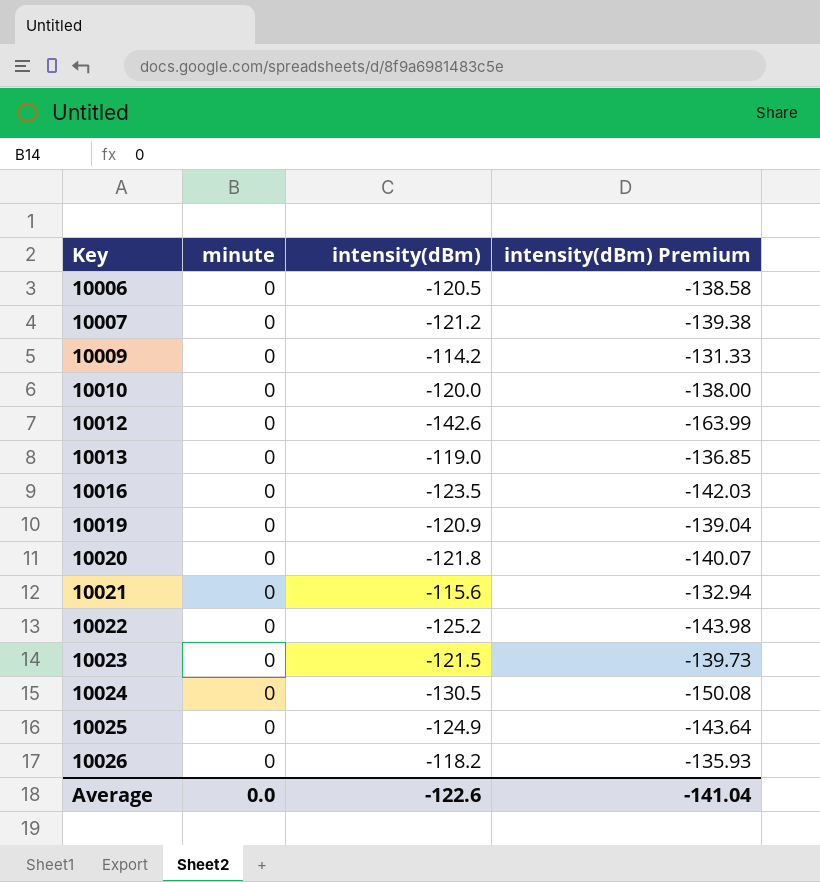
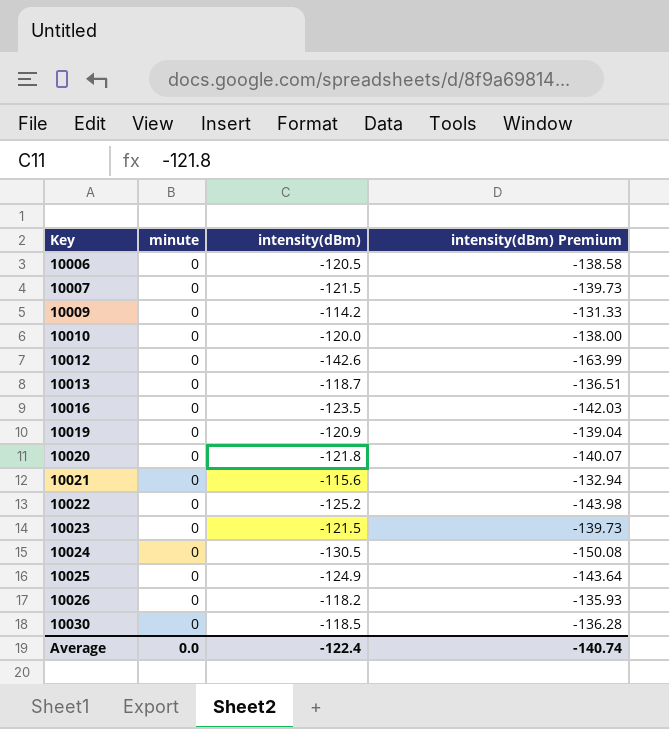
10007 | intensity(dBm): -121.2 -> -121.5
10007 | intensity(dBm) Premium: -139.38 -> -139.73
10013 | intensity(dBm): -119.0 -> -118.7
10013 | intensity(dBm) Premium: -136.85 -> -136.51
row 10030: none -> 0 | -118.5 | -136.28
Average | intensity(dBm): -122.6 -> -122.4
Average | intensity(dBm) Premium: -141.04 -> -140.74

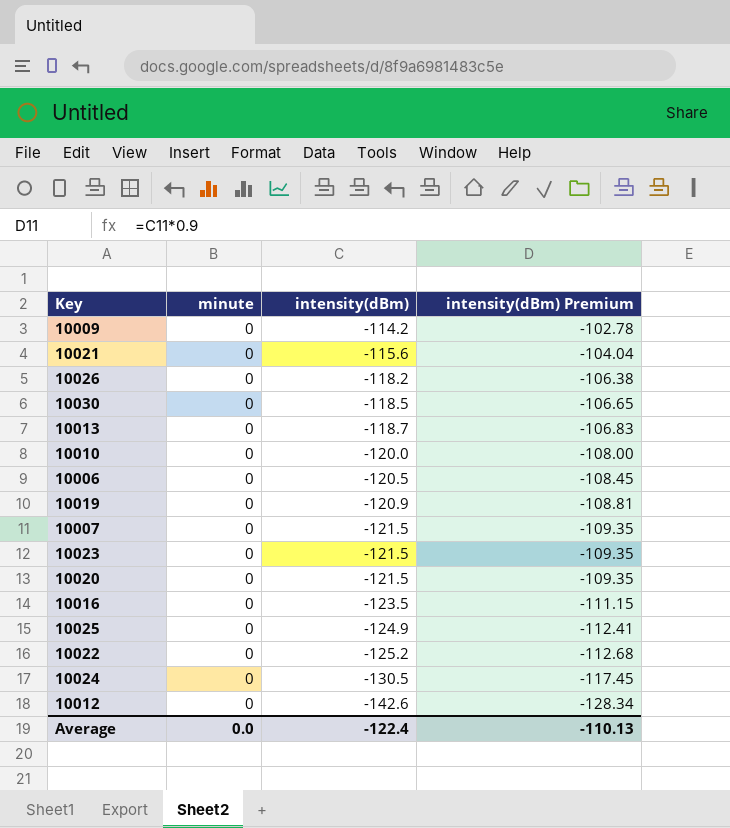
row order: Key ascending -> intensity(dBm) descending
column intensity(dBm) Premium | formula: [intensity(dBm)] * 1.15 -> [intensity(dBm)] * 0.9
10020 | intensity(dBm): -121.8 -> -121.5
Average | intensity(dBm) Premium: -140.74 -> -110.13

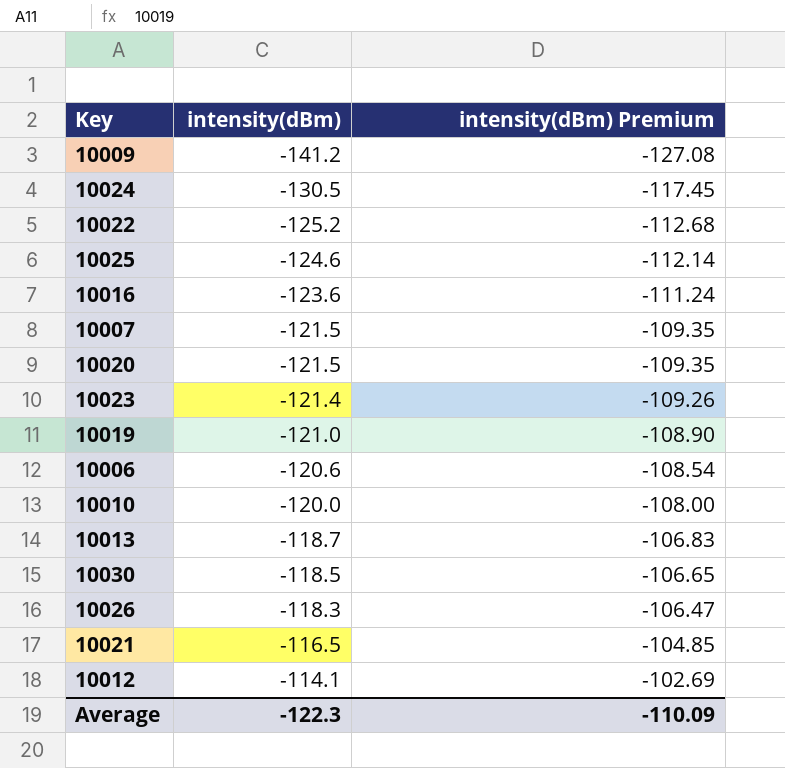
row order: intensity(dBm) descending -> intensity(dBm) ascending
column minute | position: 2 -> none
10009 | intensity(dBm): -114.2 -> -141.2
10009 | intensity(dBm) Premium: -102.78 -> -127.08
10025 | intensity(dBm): -124.9 -> -124.6
10025 | intensity(dBm) Premium: -112.41 -> -112.14
10016 | intensity(dBm): -123.5 -> -123.6
10016 | intensity(dBm) Premium: -111.15 -> -111.24
10023 | intensity(dBm): -121.5 -> -121.4
10023 | intensity(dBm) Premium: -109.35 -> -109.26
10019 | intensity(dBm): -120.9 -> -121.0
10019 | intensity(dBm) Premium: -108.81 -> -108.90
10006 | intensity(dBm): -120.5 -> -120.6
10006 | intensity(dBm) Premium: -108.45 -> -108.54
10026 | intensity(dBm): -118.2 -> -118.3
10026 | intensity(dBm) Premium: -106.38 -> -106.47
10021 | intensity(dBm): -115.6 -> -116.5
10021 | intensity(dBm) Premium: -104.04 -> -104.85
10012 | intensity(dBm): -142.6 -> -114.1
10012 | intensity(dBm) Premium: -128.34 -> -102.69
Average | intensity(dBm): -122.4 -> -122.3
Average | intensity(dBm) Premium: -110.13 -> -110.09

